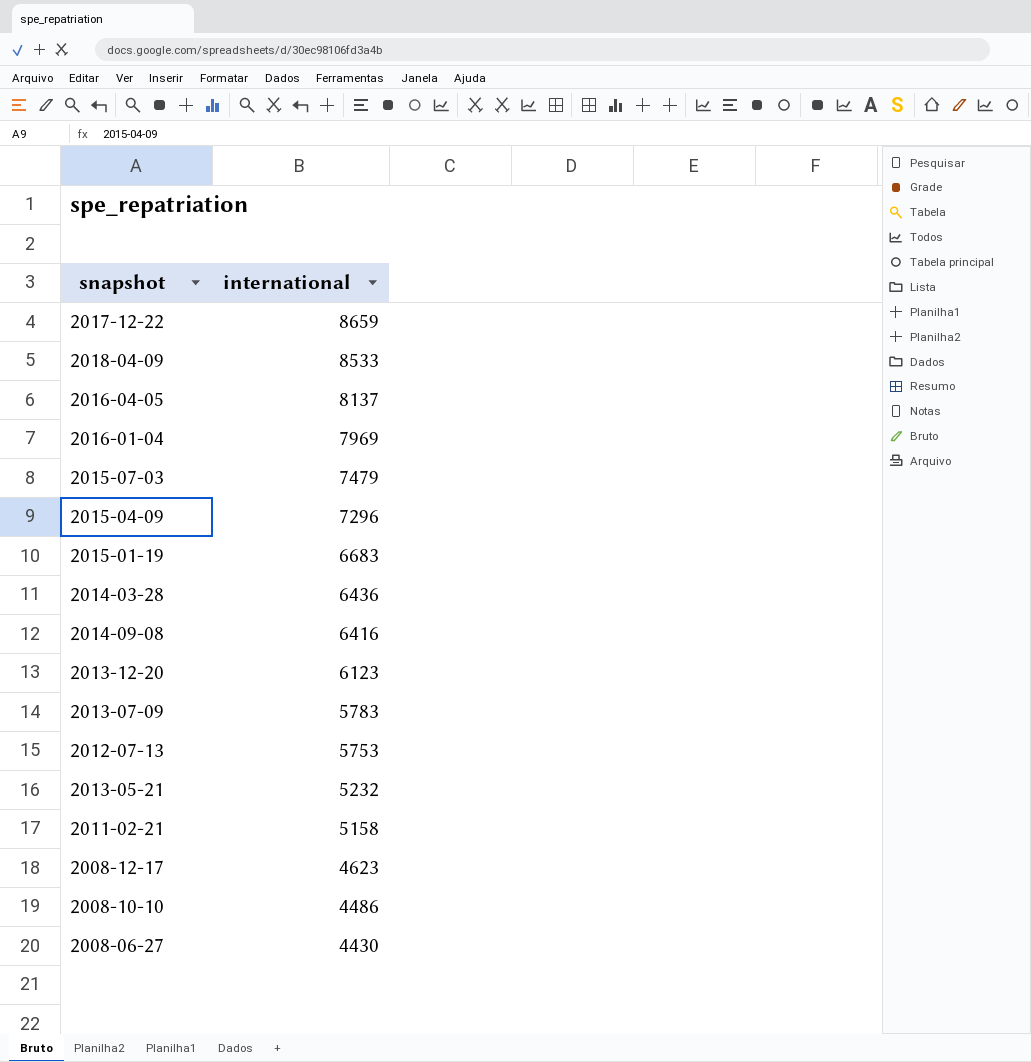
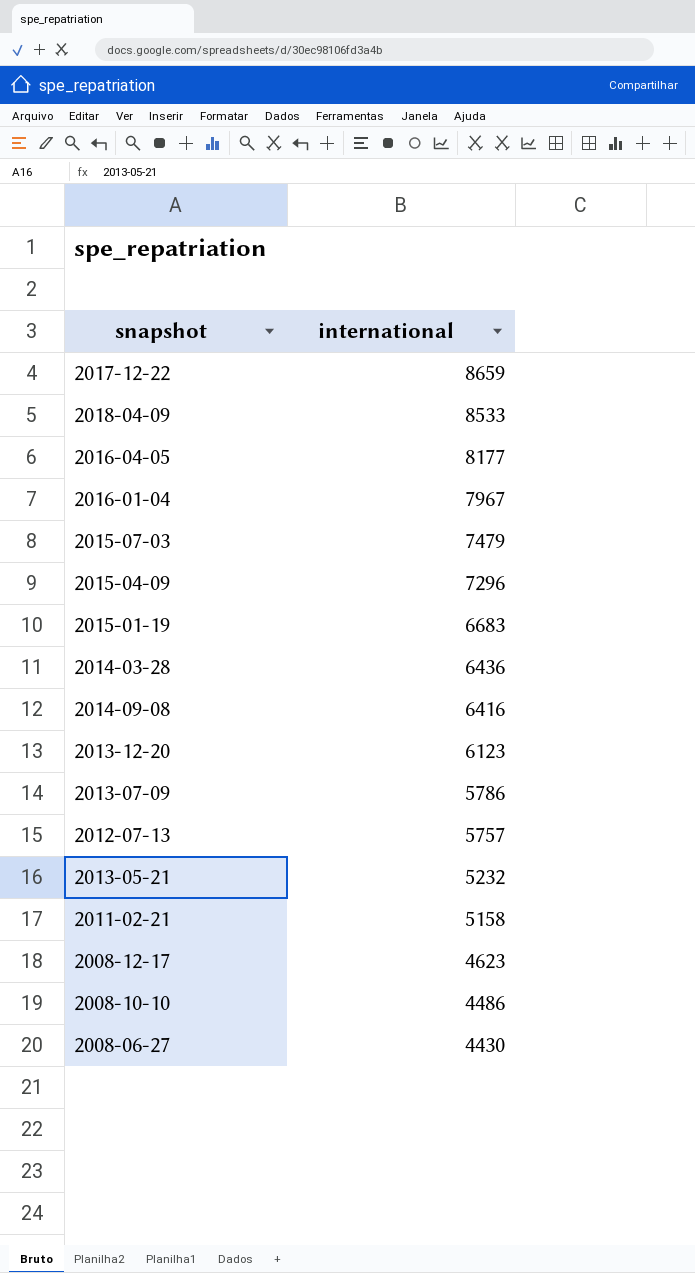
2016-04-05 | international: 8137 -> 8177
2016-01-04 | international: 7969 -> 7967
2013-07-09 | international: 5783 -> 5786
2012-07-13 | international: 5753 -> 5757

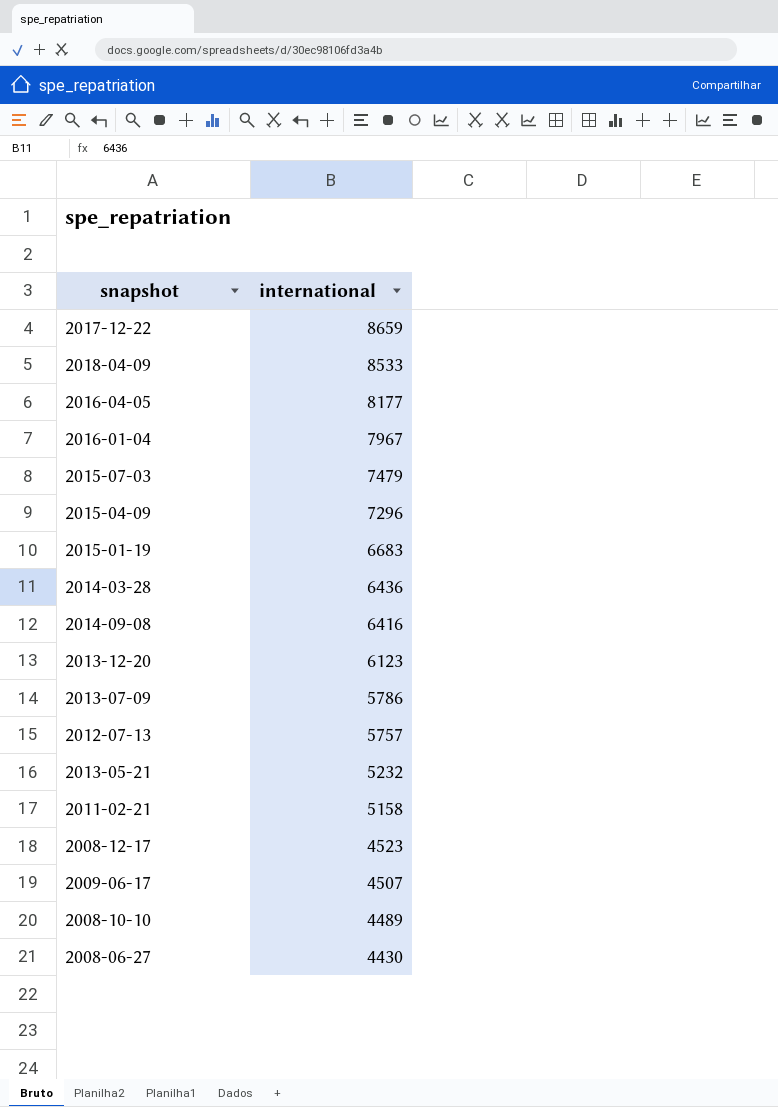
2008-12-17 | international: 4623 -> 4523
row 2009-06-17: none -> 4507
2008-10-10 | international: 4486 -> 4489

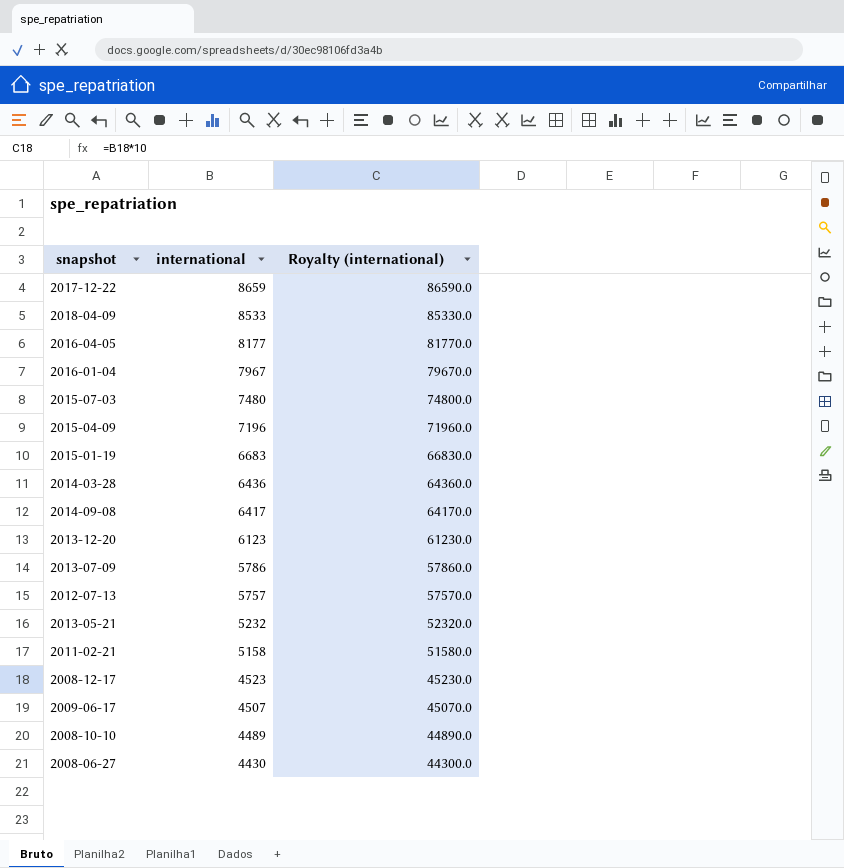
column Royalty (international) | formula: none -> [international] * 10
2015-07-03 | international: 7479 -> 7480
2015-04-09 | international: 7296 -> 7196
2014-09-08 | international: 6416 -> 6417

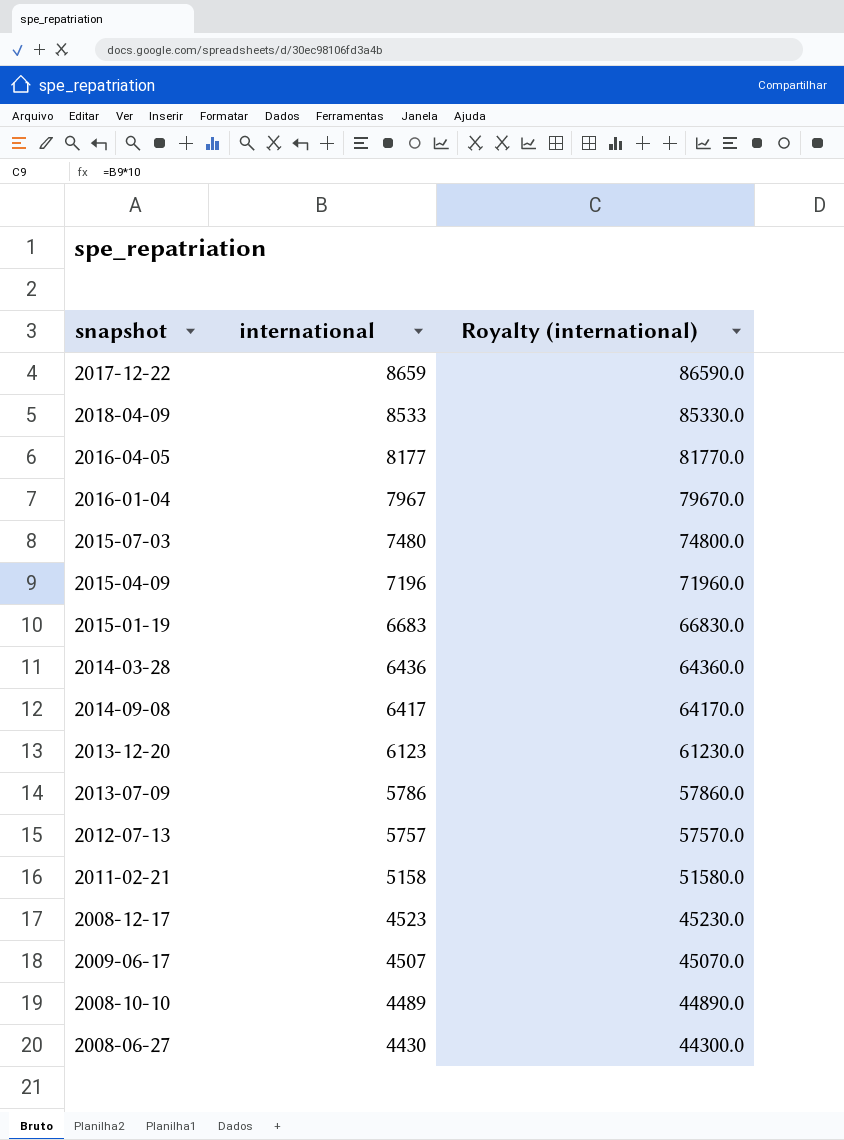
row 2013-05-21: 5232 | 52320.0 -> none

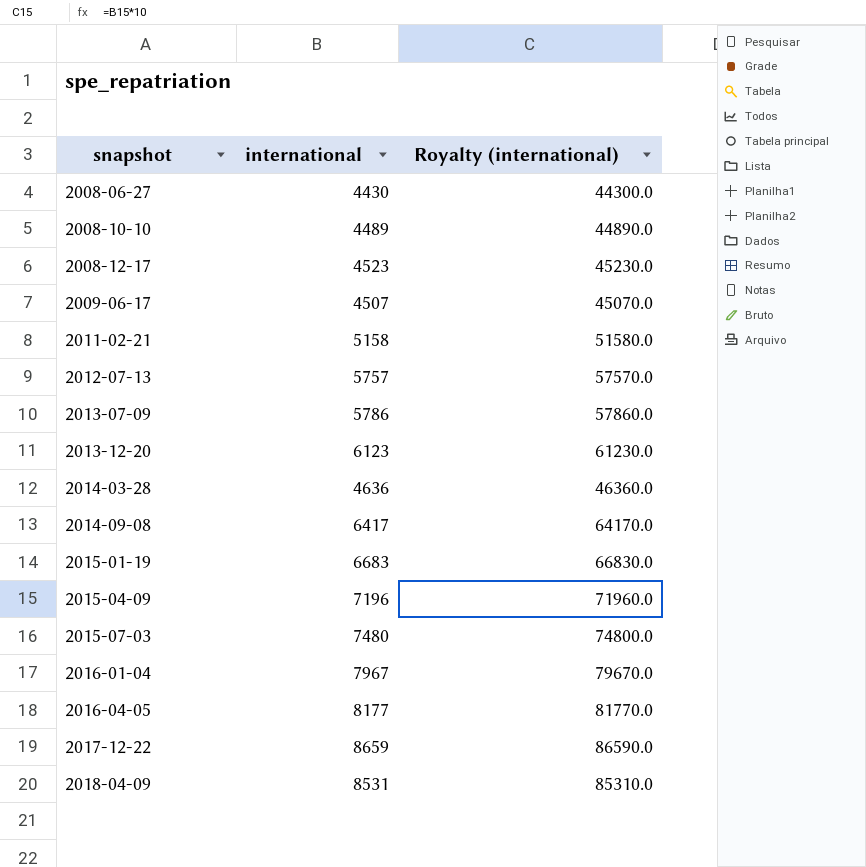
row order: international descending -> snapshot ascending
2014-03-28 | international: 6436 -> 4636
2014-03-28 | Royalty (international): 64360.0 -> 46360.0
2018-04-09 | international: 8533 -> 8531
2018-04-09 | Royalty (international): 85330.0 -> 85310.0

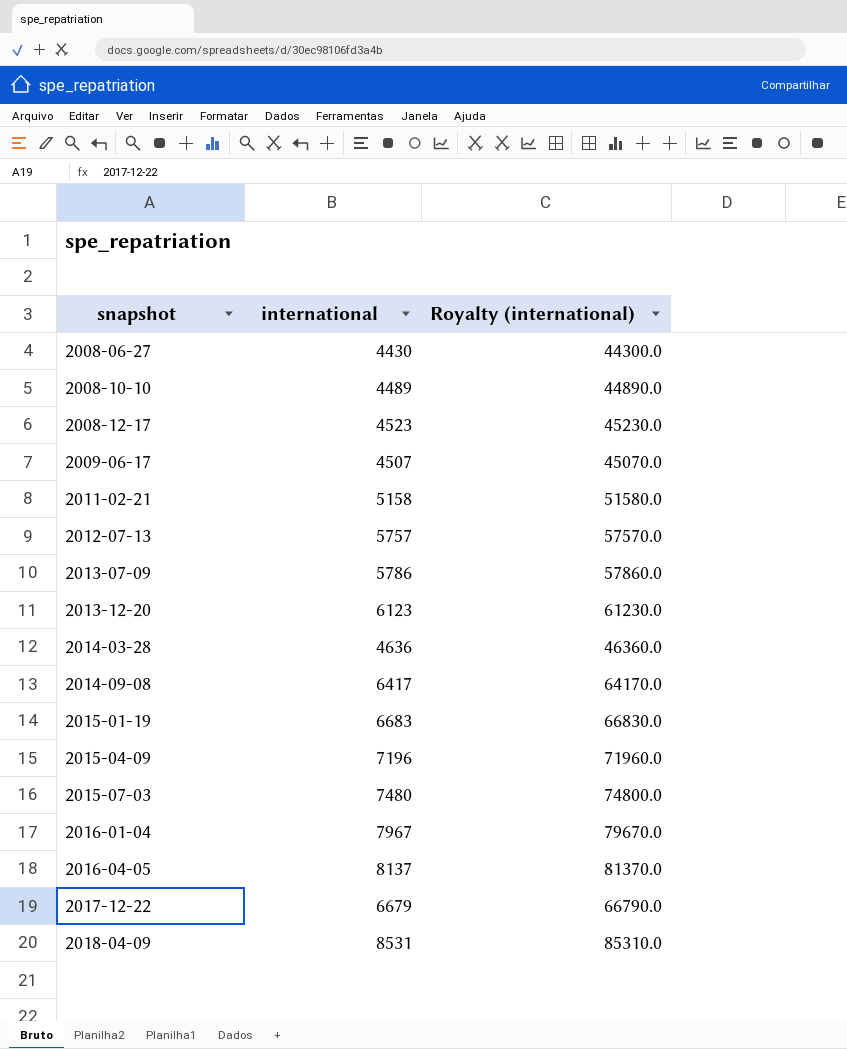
2016-04-05 | international: 8177 -> 8137
2016-04-05 | Royalty (international): 81770.0 -> 81370.0
2017-12-22 | international: 8659 -> 6679
2017-12-22 | Royalty (international): 86590.0 -> 66790.0

